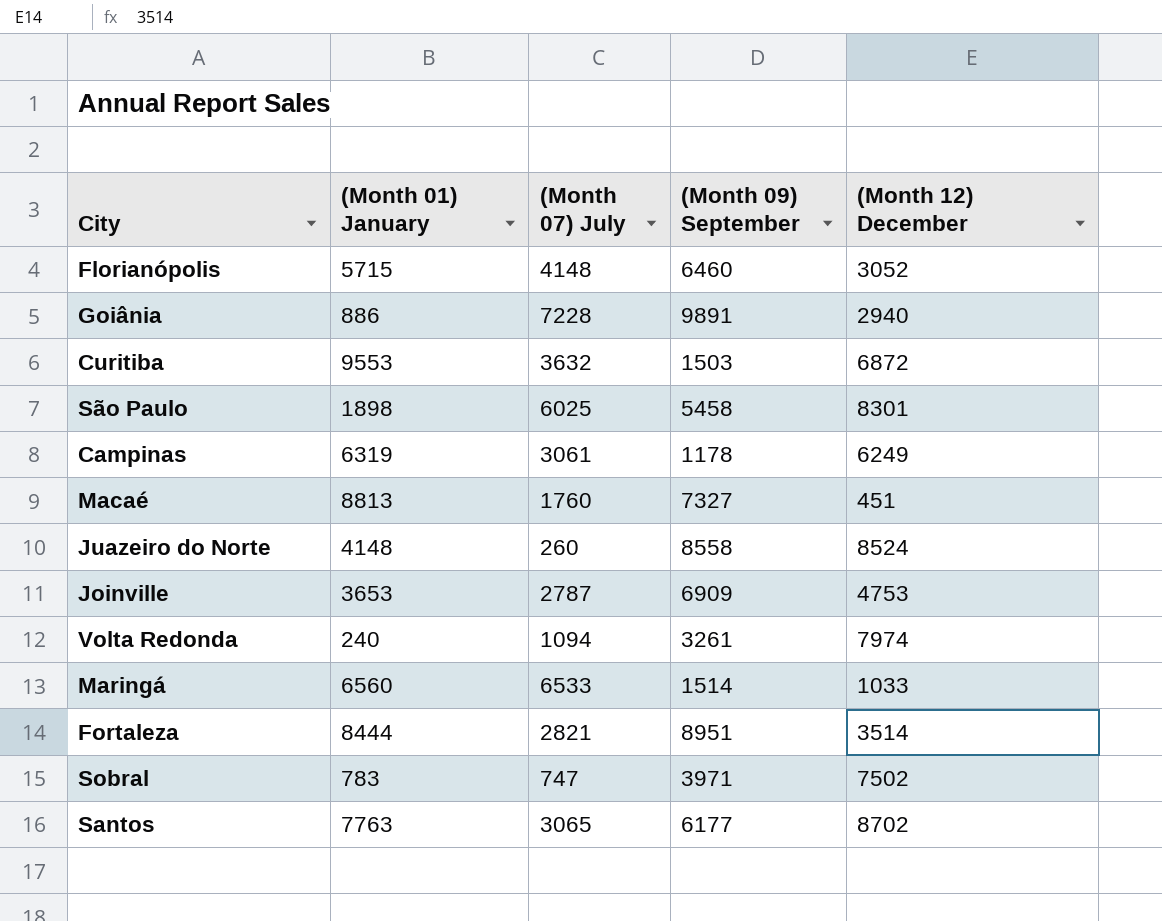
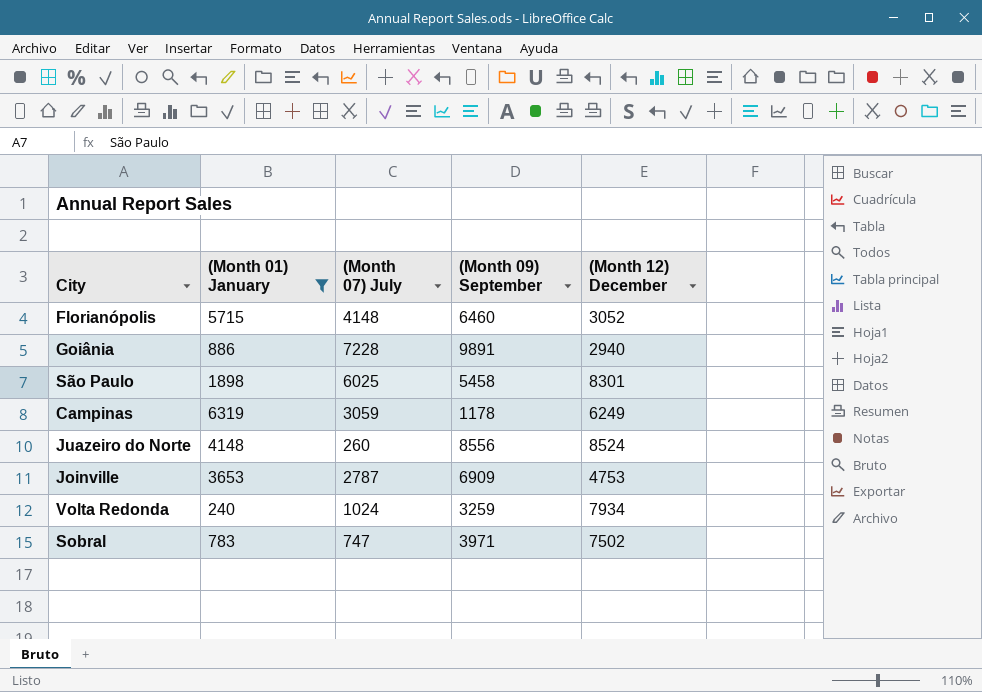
filter: none -> (Month 01) January <= 6319
Campinas | (Month 07) July: 3061 -> 3059
Juazeiro do Norte | (Month 09) September: 8558 -> 8556
Volta Redonda | (Month 07) July: 1094 -> 1024
Volta Redonda | (Month 09) September: 3261 -> 3259
Volta Redonda | (Month 12) December: 7974 -> 7934

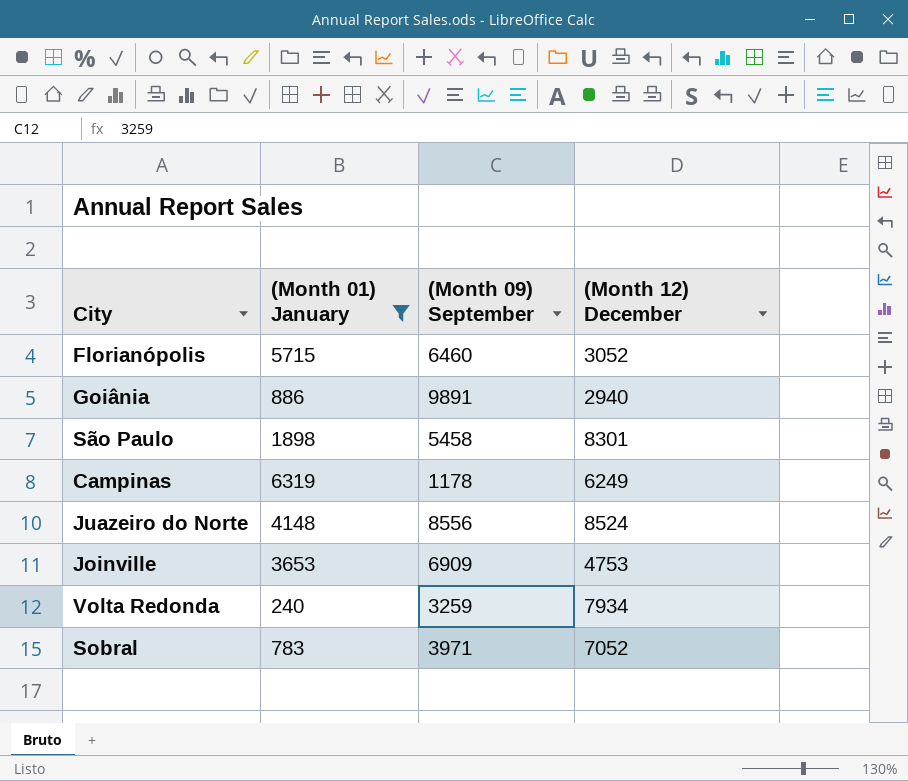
column (Month 07) July | position: 3 -> none
Sobral | (Month 12) December: 7502 -> 7052

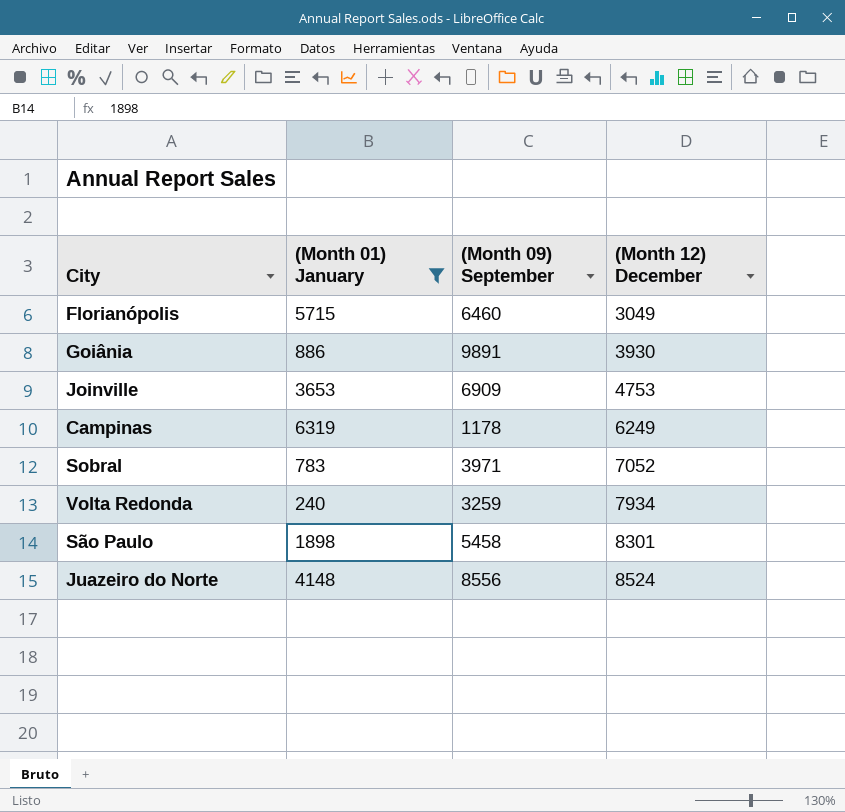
row order: none -> (Month 12) December ascending
Florianópolis | (Month 12) December: 3052 -> 3049
Goiânia | (Month 12) December: 2940 -> 3930

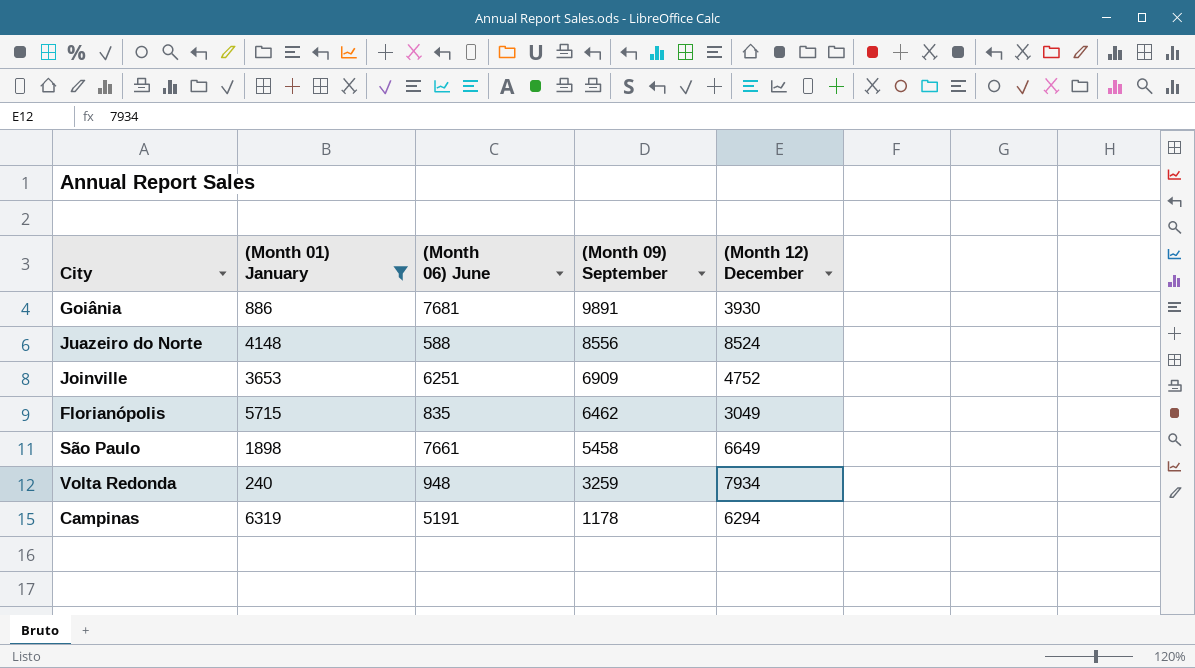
row order: (Month 12) December ascending -> (Month 09) September descending
column (Month 06) June | position: none -> 3
row Sobral: 783 | 3971 | 7052 -> none
Joinville | (Month 12) December: 4753 -> 4752
Florianópolis | (Month 09) September: 6460 -> 6462
São Paulo | (Month 12) December: 8301 -> 6649
Campinas | (Month 12) December: 6249 -> 6294

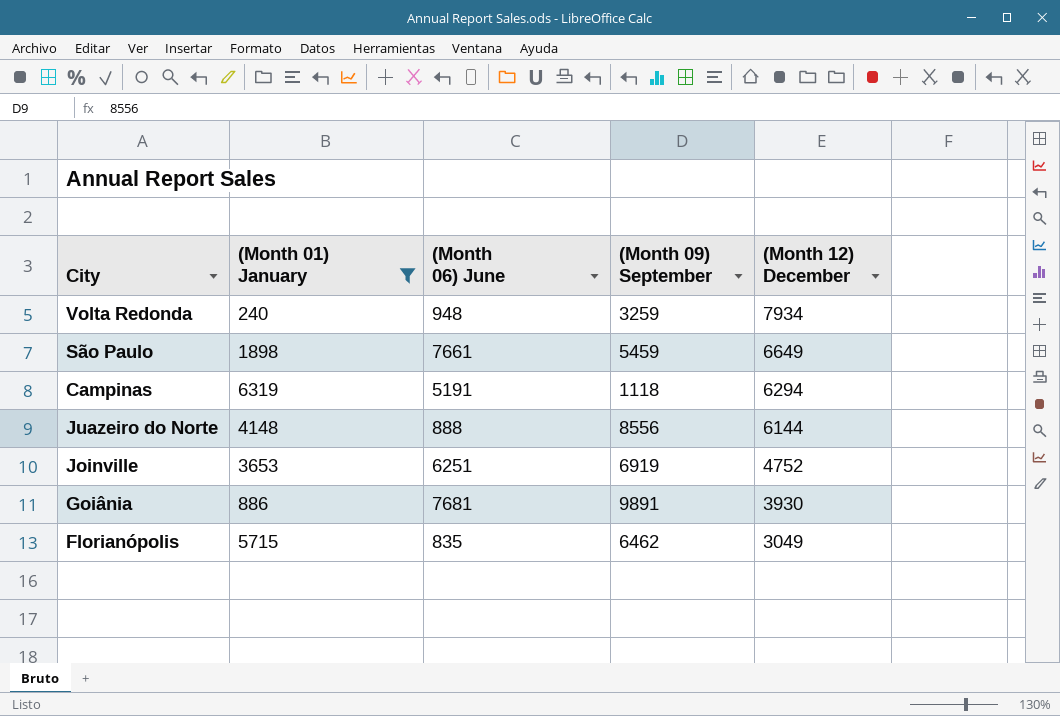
row order: (Month 09) September descending -> (Month 12) December descending
São Paulo | (Month 09) September: 5458 -> 5459
Campinas | (Month 09) September: 1178 -> 1118
Juazeiro do Norte | (Month 06) June: 588 -> 888
Juazeiro do Norte | (Month 12) December: 8524 -> 6144
Joinville | (Month 09) September: 6909 -> 6919

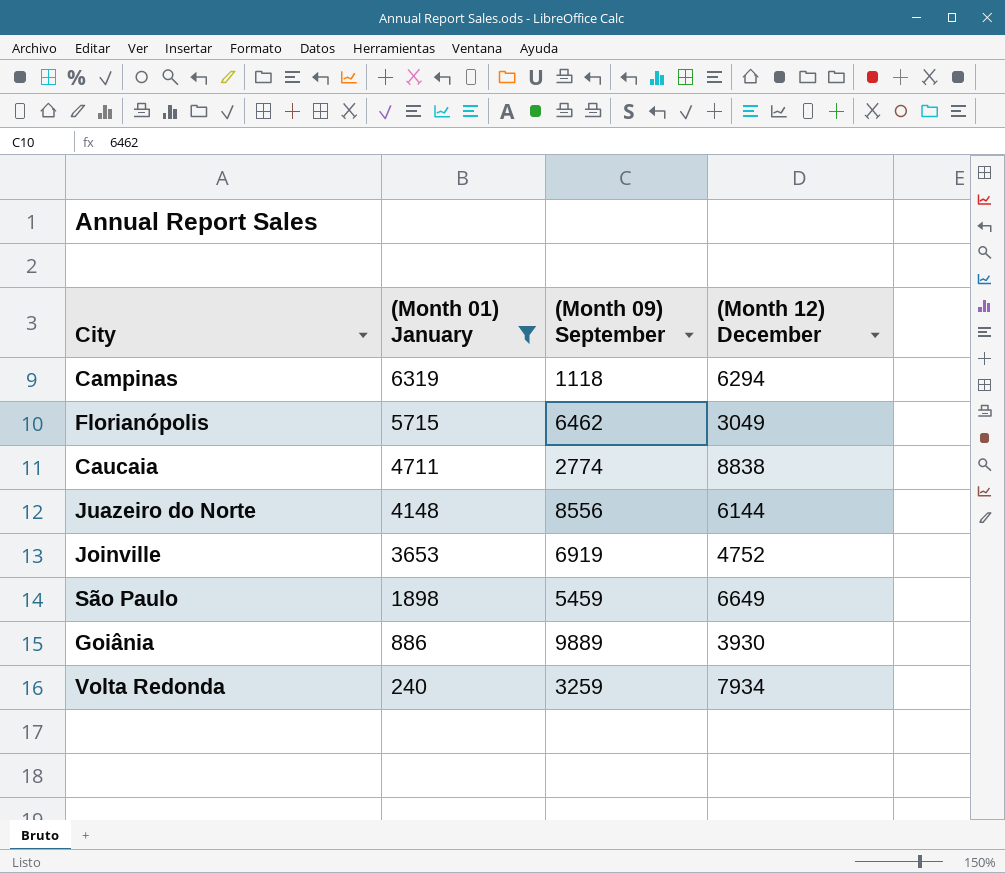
row order: (Month 12) December descending -> (Month 01) January descending
column (Month 06) June | position: 3 -> none
row Caucaia: none -> 4711 | 2774 | 8838
Goiânia | (Month 09) September: 9891 -> 9889

